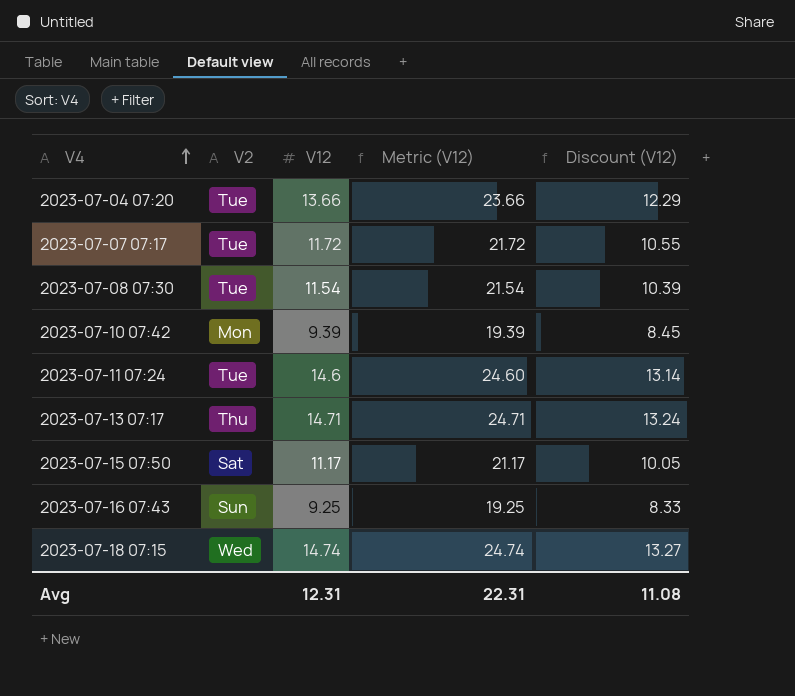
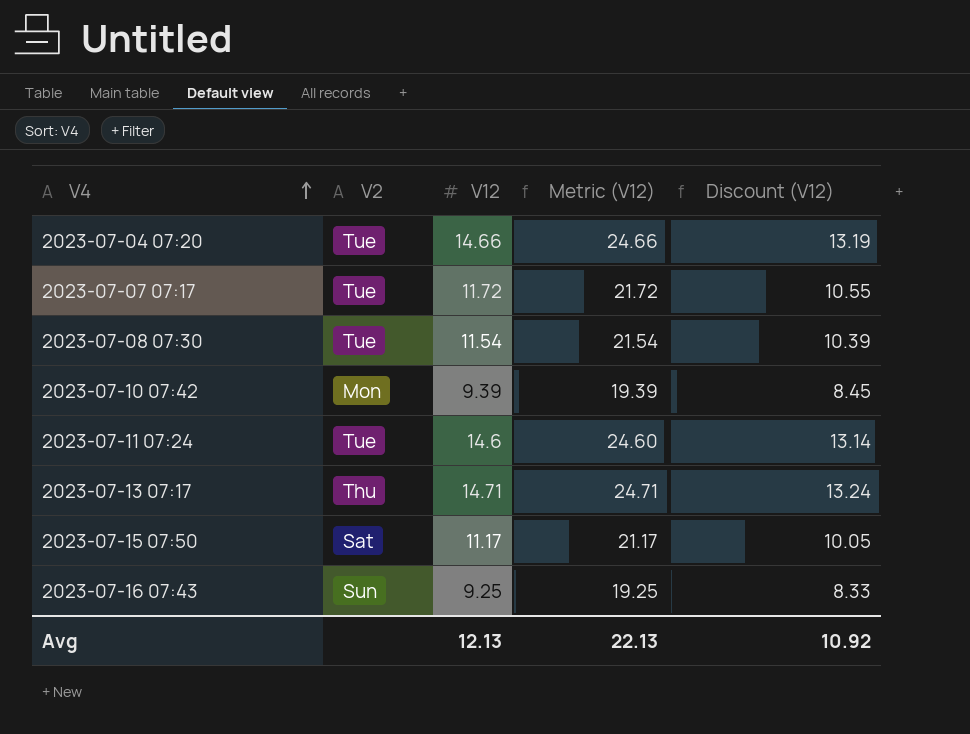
row 2023-07-18 07:15: Wed | 14.74 | 24.74 | 13.27 -> none
2023-07-04 07:20 | V12: 13.66 -> 14.66
2023-07-04 07:20 | Metric (V12): 23.66 -> 24.66
2023-07-04 07:20 | Discount (V12): 12.29 -> 13.19
Avg | V12: 12.31 -> 12.13
Avg | Metric (V12): 22.31 -> 22.13
Avg | Discount (V12): 11.08 -> 10.92

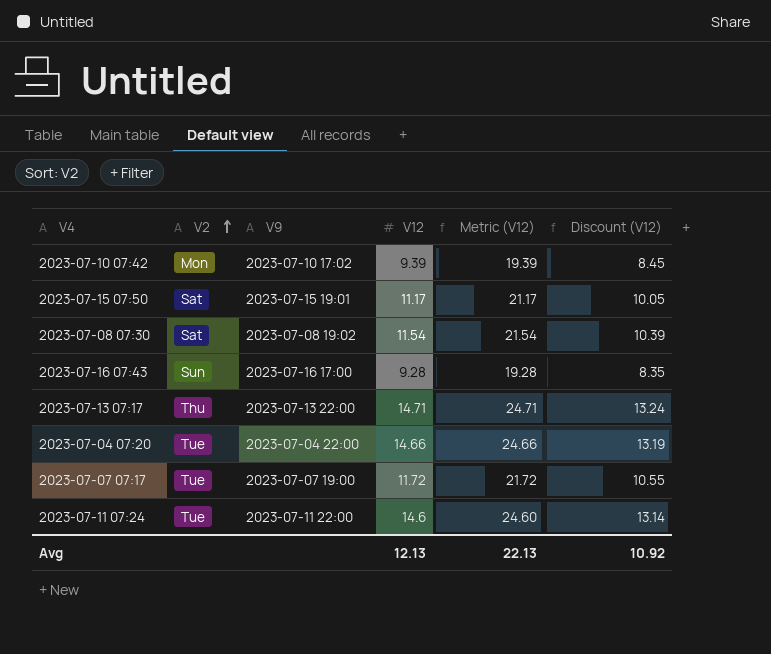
row order: V4 ascending -> V2 ascending
column V9 | position: none -> 3
2023-07-08 07:30 | V2: Tue -> Sat
2023-07-16 07:43 | V12: 9.25 -> 9.28
2023-07-16 07:43 | Metric (V12): 19.25 -> 19.28
2023-07-16 07:43 | Discount (V12): 8.33 -> 8.35

